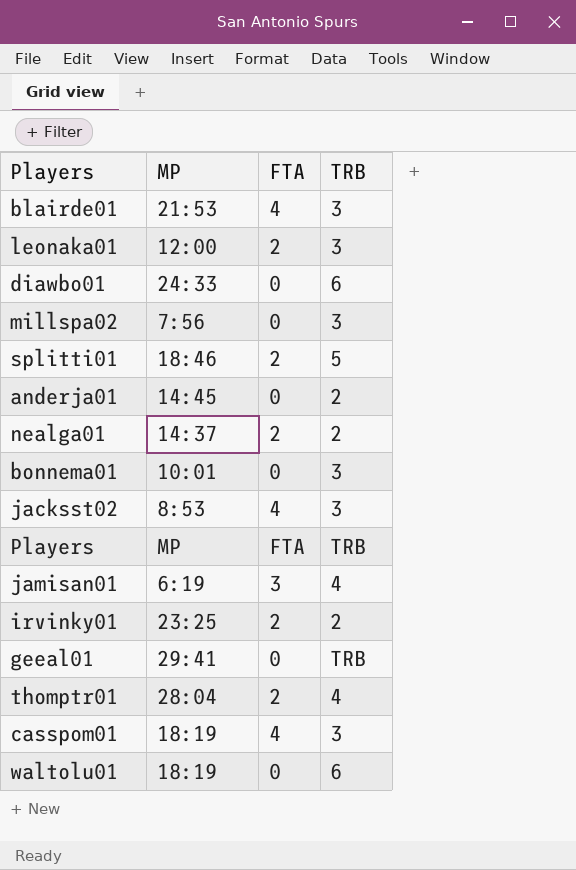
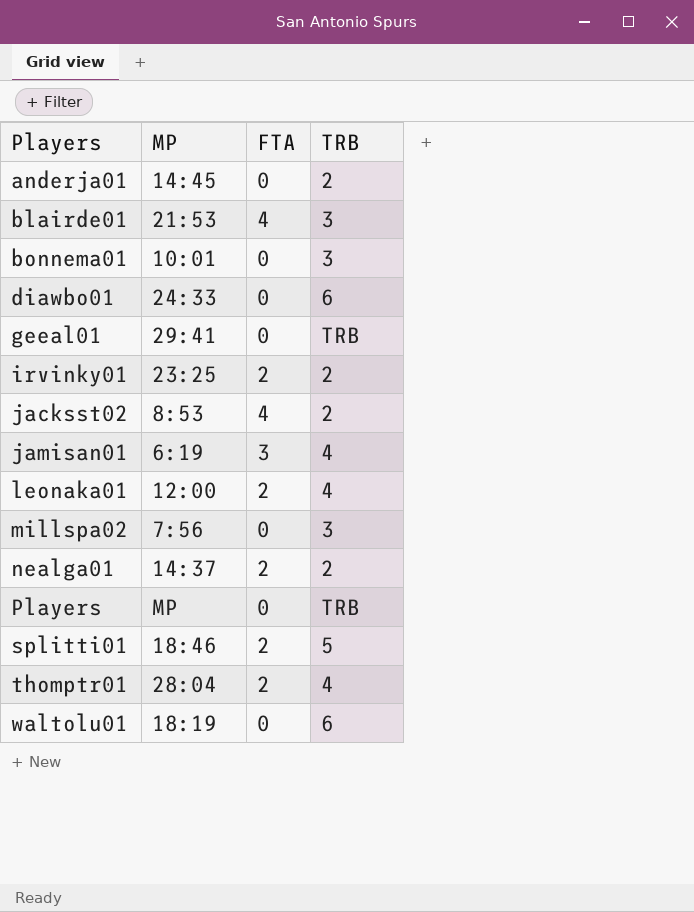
row order: none -> Players ascending
row casspom01: 18:19 | 4 | 3 -> none
jacksst02 | TRB: 3 -> 2
leonaka01 | TRB: 3 -> 4
Players | FTA: FTA -> 0

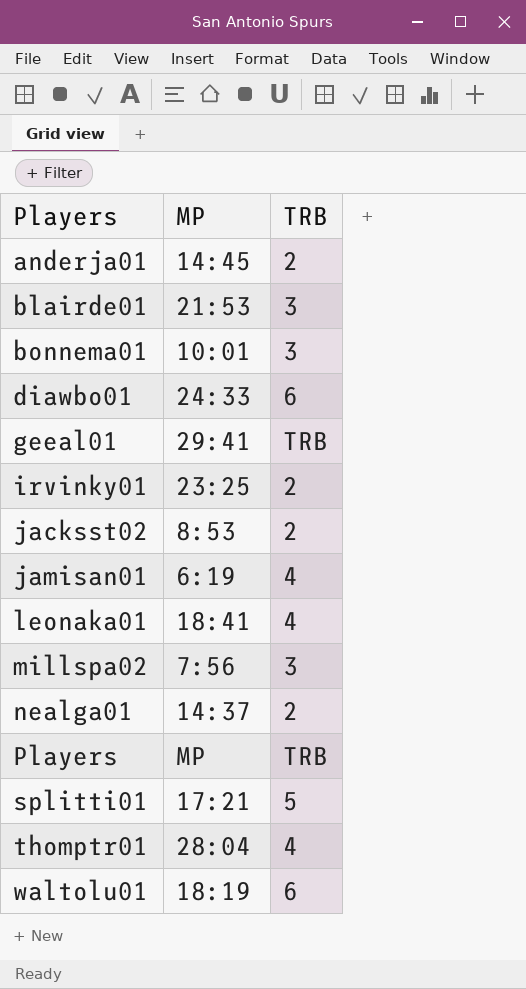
column FTA | position: 3 -> none
leonaka01 | MP: 12:00 -> 18:41
splitti01 | MP: 18:46 -> 17:21

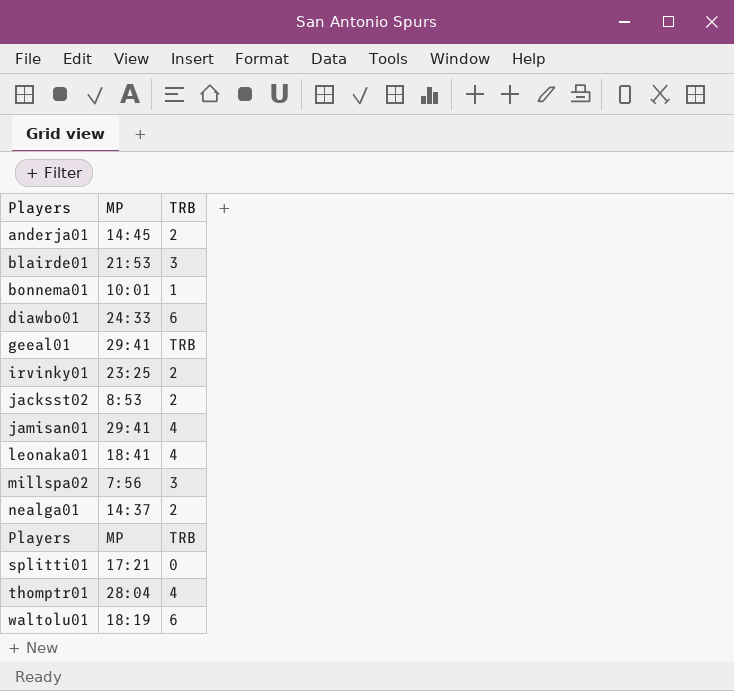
bonnema01 | TRB: 3 -> 1
jamisan01 | MP: 6:19 -> 29:41
splitti01 | TRB: 5 -> 0

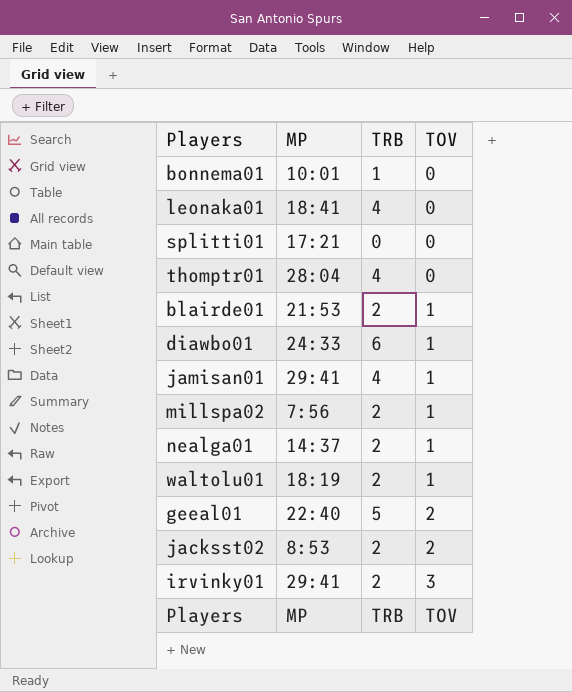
row order: Players ascending -> TOV ascending
column TOV | position: none -> 4
row anderja01: 14:45 | 2 -> none
blairde01 | TRB: 3 -> 2
millspa02 | TRB: 3 -> 2
waltolu01 | TRB: 6 -> 2
geeal01 | MP: 29:41 -> 22:40
geeal01 | TRB: TRB -> 5
irvinky01 | MP: 23:25 -> 29:41

